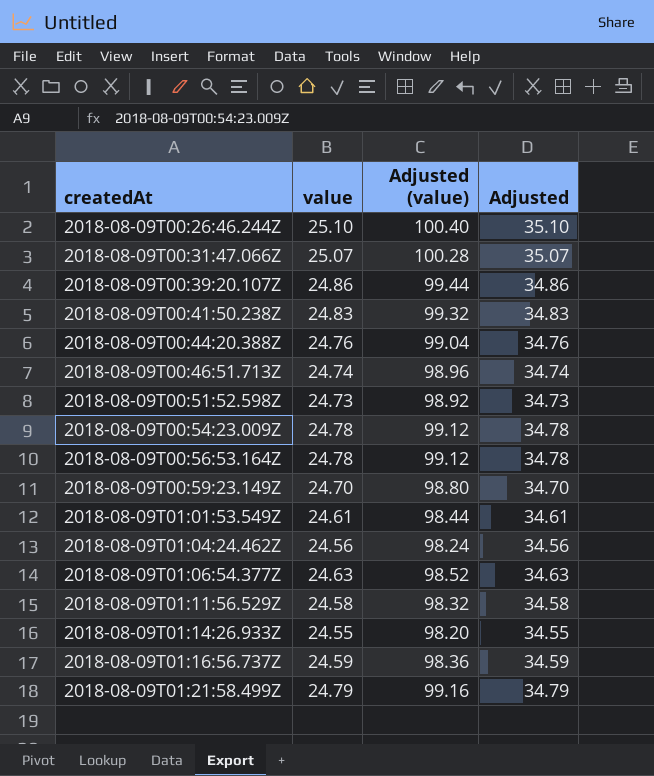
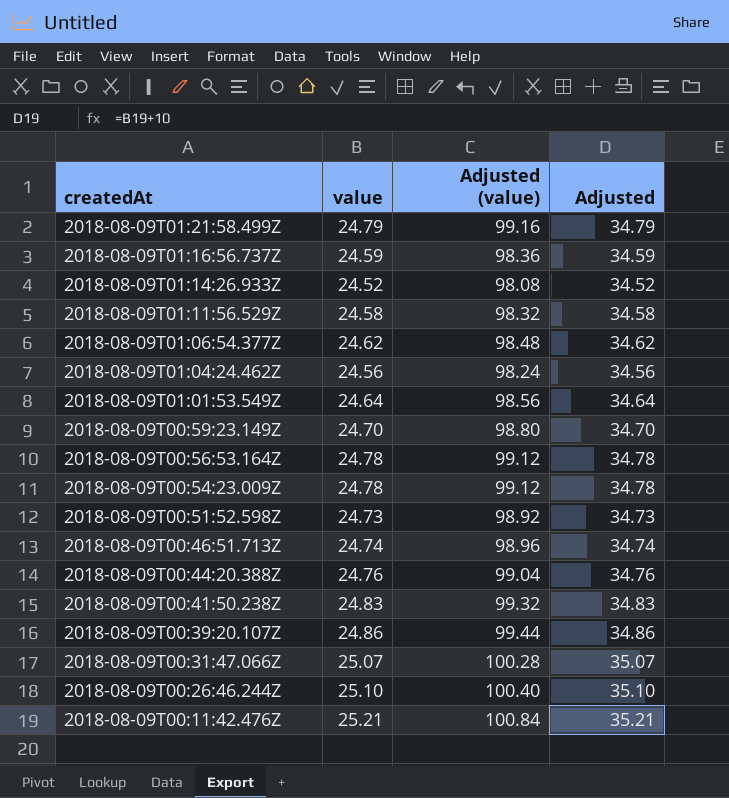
row order: createdAt ascending -> createdAt descending
2018-08-09T01:14:26.933Z | value: 24.55 -> 24.52
2018-08-09T01:14:26.933Z | Adjusted (value): 98.20 -> 98.08
2018-08-09T01:14:26.933Z | Adjusted: 34.55 -> 34.52
2018-08-09T01:06:54.377Z | value: 24.63 -> 24.62
2018-08-09T01:06:54.377Z | Adjusted (value): 98.52 -> 98.48
2018-08-09T01:06:54.377Z | Adjusted: 34.63 -> 34.62
2018-08-09T01:01:53.549Z | value: 24.61 -> 24.64
2018-08-09T01:01:53.549Z | Adjusted (value): 98.44 -> 98.56
2018-08-09T01:01:53.549Z | Adjusted: 34.61 -> 34.64
row 2018-08-09T00:11:42.476Z: none -> 25.21 | 100.84 | 35.21

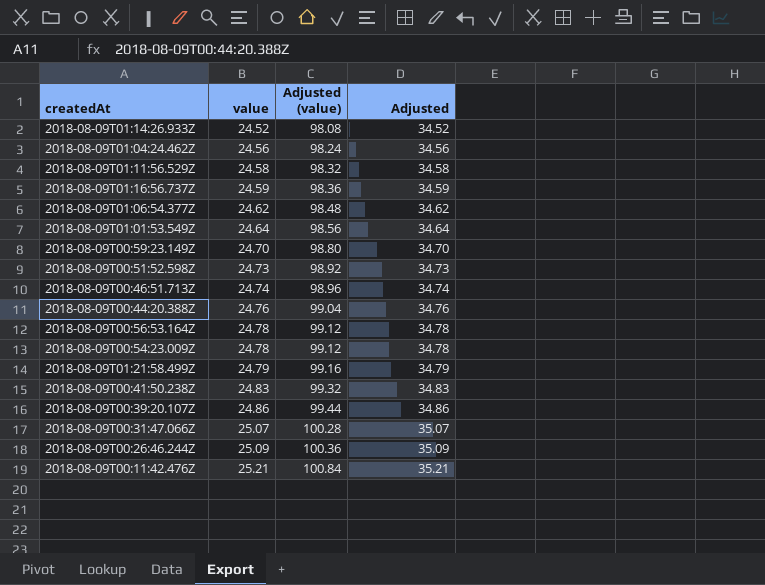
row order: createdAt descending -> value ascending
2018-08-09T00:26:46.244Z | value: 25.10 -> 25.09
2018-08-09T00:26:46.244Z | Adjusted (value): 100.40 -> 100.36
2018-08-09T00:26:46.244Z | Adjusted: 35.10 -> 35.09

